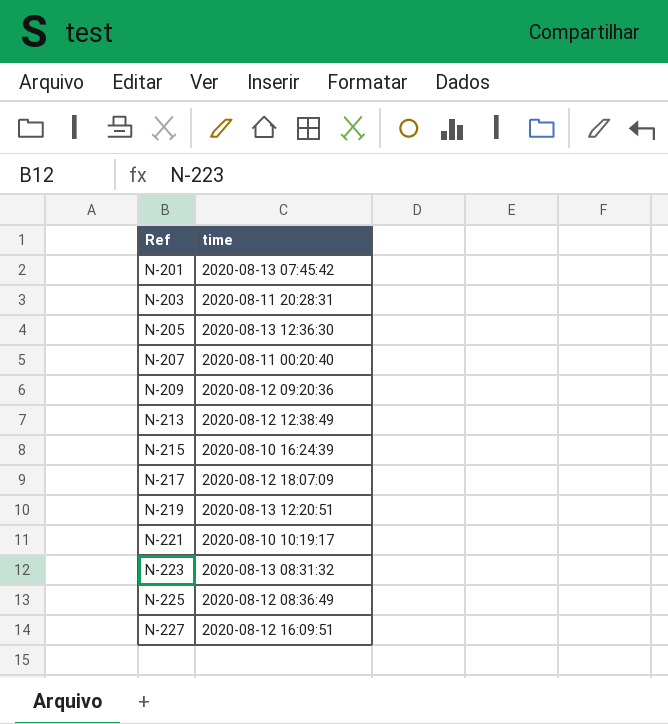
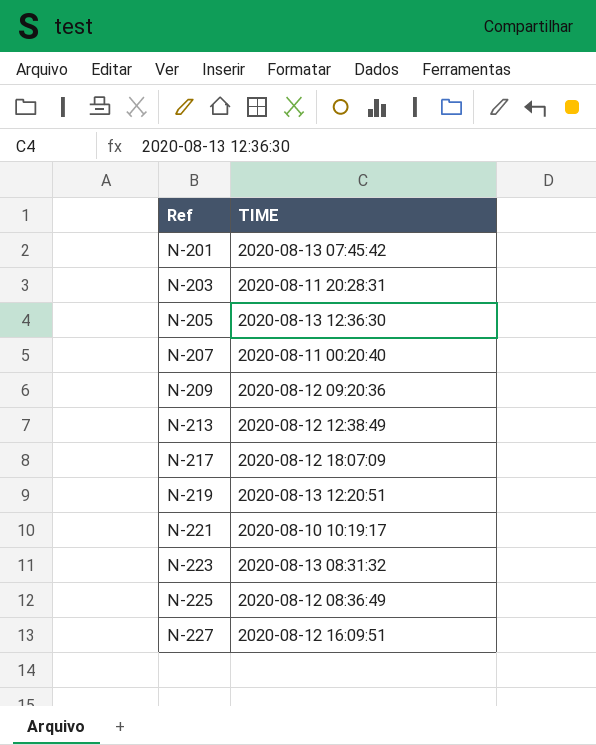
column name: time -> TIME
row N-215: 2020-08-10 16:24:39 -> none

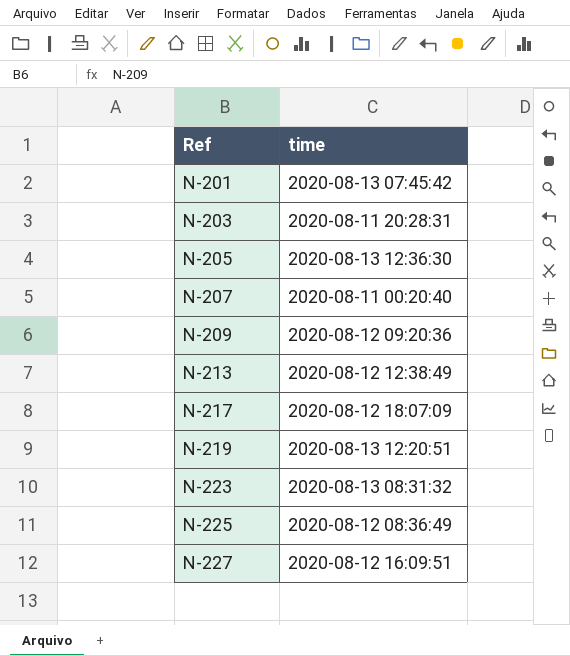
column name: TIME -> time
row N-221: 2020-08-10 10:19:17 -> none

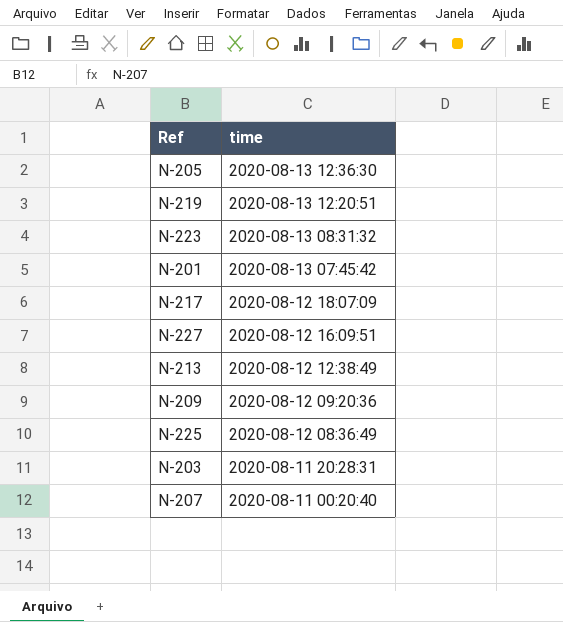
row order: Ref ascending -> time descending

